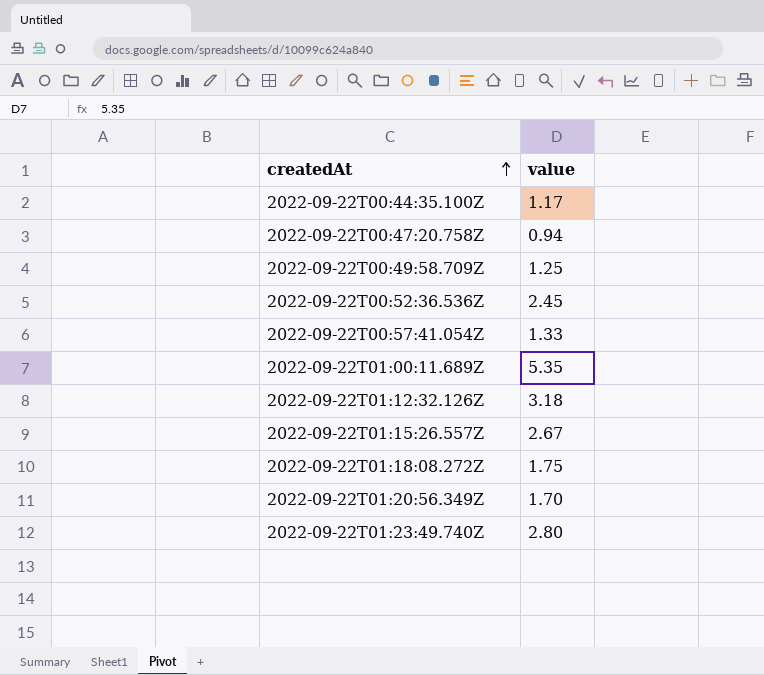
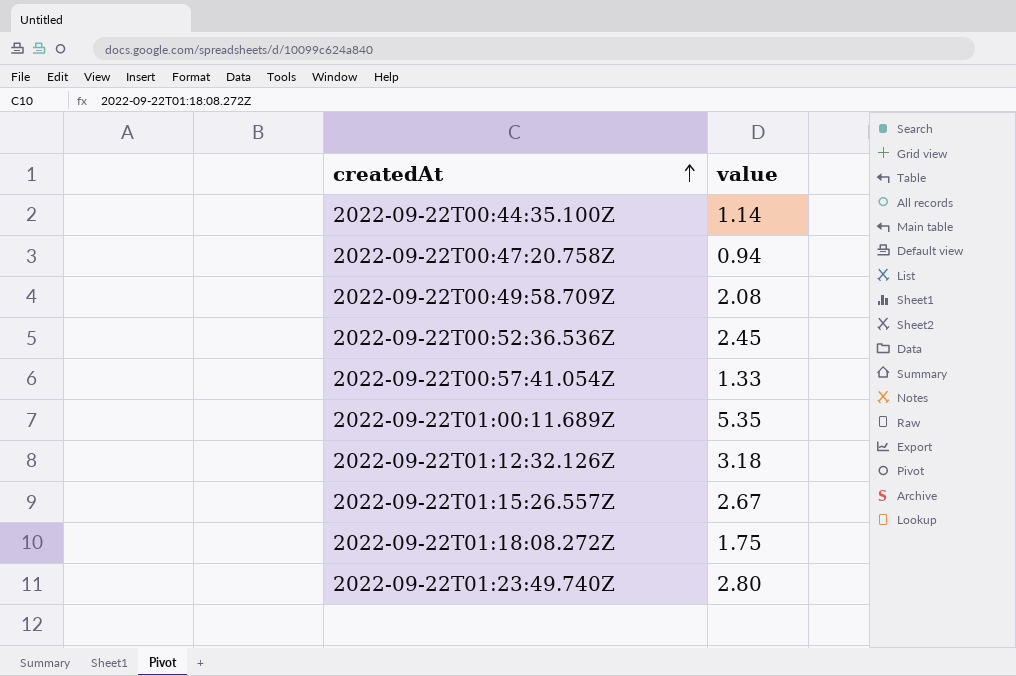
row 2022-09-22T01:20:56.349Z: 1.70 -> none
2022-09-22T00:44:35.100Z | value: 1.17 -> 1.14
2022-09-22T00:49:58.709Z | value: 1.25 -> 2.08

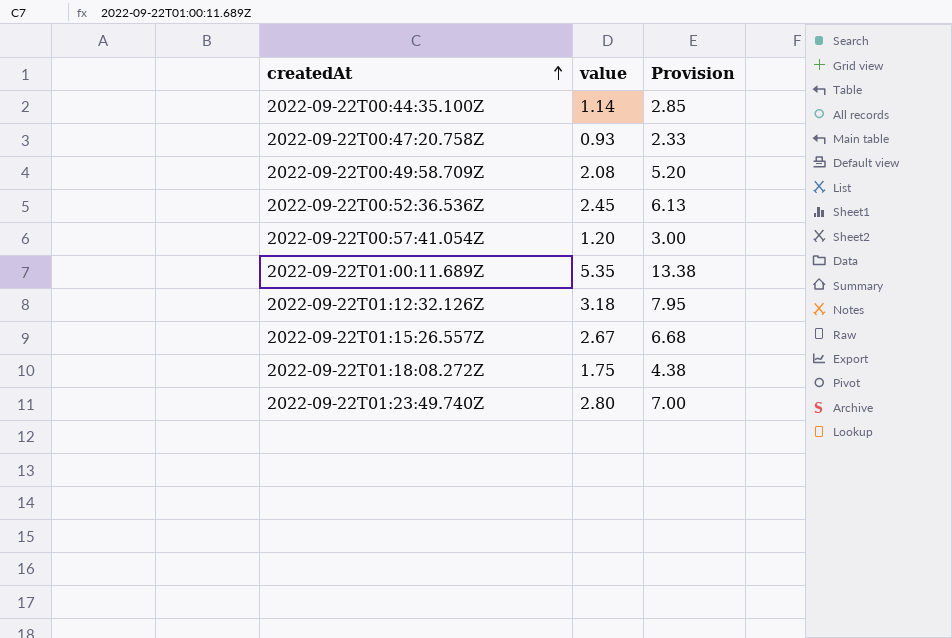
column Provision | formula: none -> [value] * 2.5
2022-09-22T00:47:20.758Z | value: 0.94 -> 0.93
2022-09-22T00:57:41.054Z | value: 1.33 -> 1.20

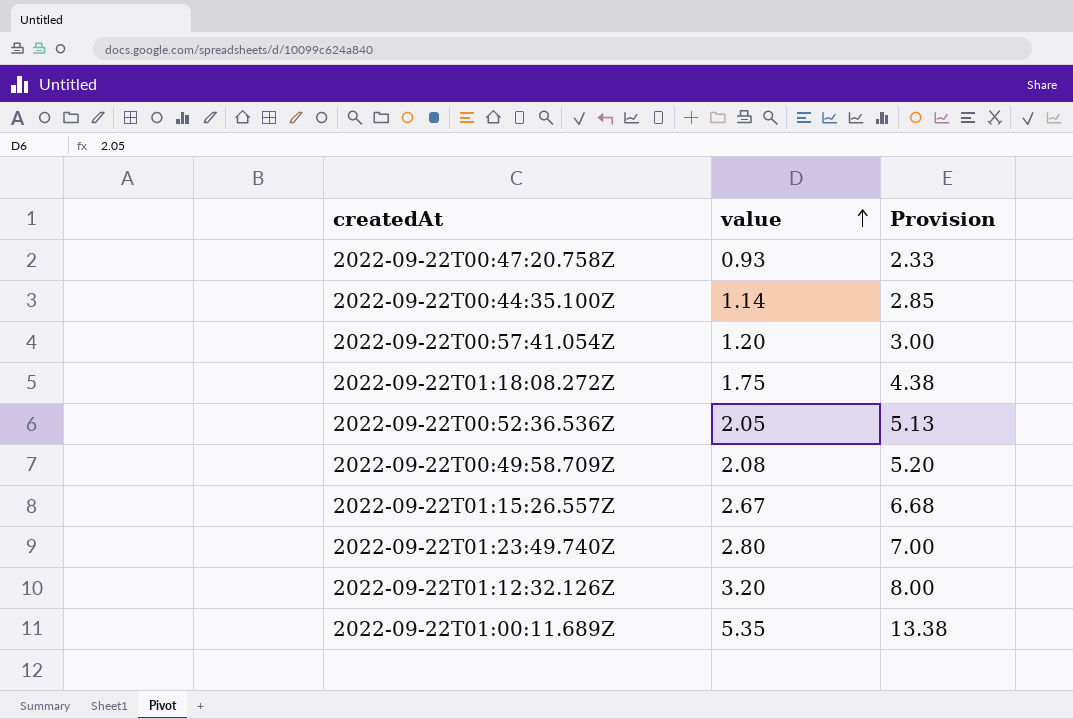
row order: createdAt ascending -> value ascending
2022-09-22T00:52:36.536Z | value: 2.45 -> 2.05
2022-09-22T00:52:36.536Z | Provision: 6.13 -> 5.13
2022-09-22T01:12:32.126Z | value: 3.18 -> 3.20
2022-09-22T01:12:32.126Z | Provision: 7.95 -> 8.00

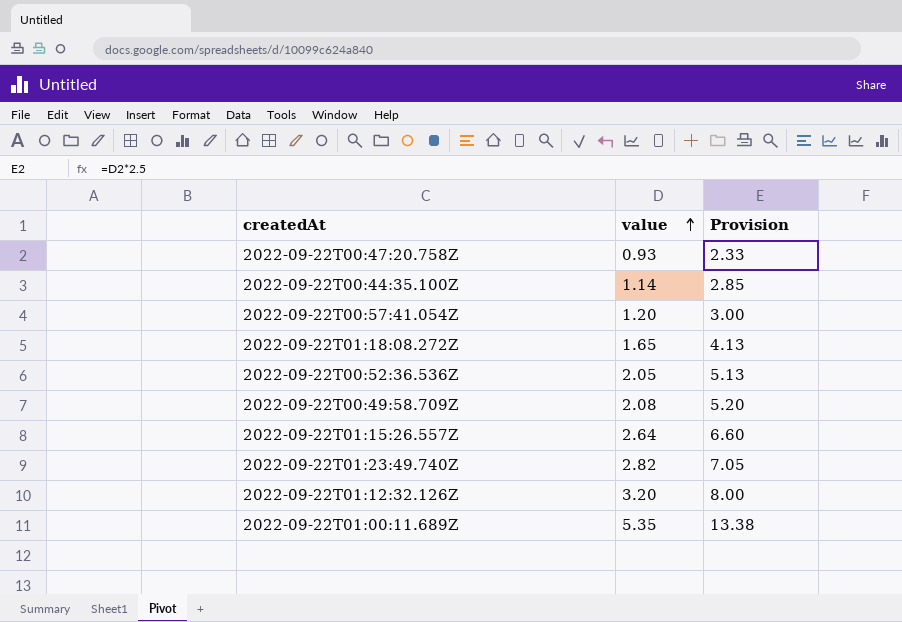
2022-09-22T01:18:08.272Z | value: 1.75 -> 1.65
2022-09-22T01:18:08.272Z | Provision: 4.38 -> 4.13
2022-09-22T01:15:26.557Z | value: 2.67 -> 2.64
2022-09-22T01:15:26.557Z | Provision: 6.68 -> 6.60
2022-09-22T01:23:49.740Z | value: 2.80 -> 2.82
2022-09-22T01:23:49.740Z | Provision: 7.00 -> 7.05

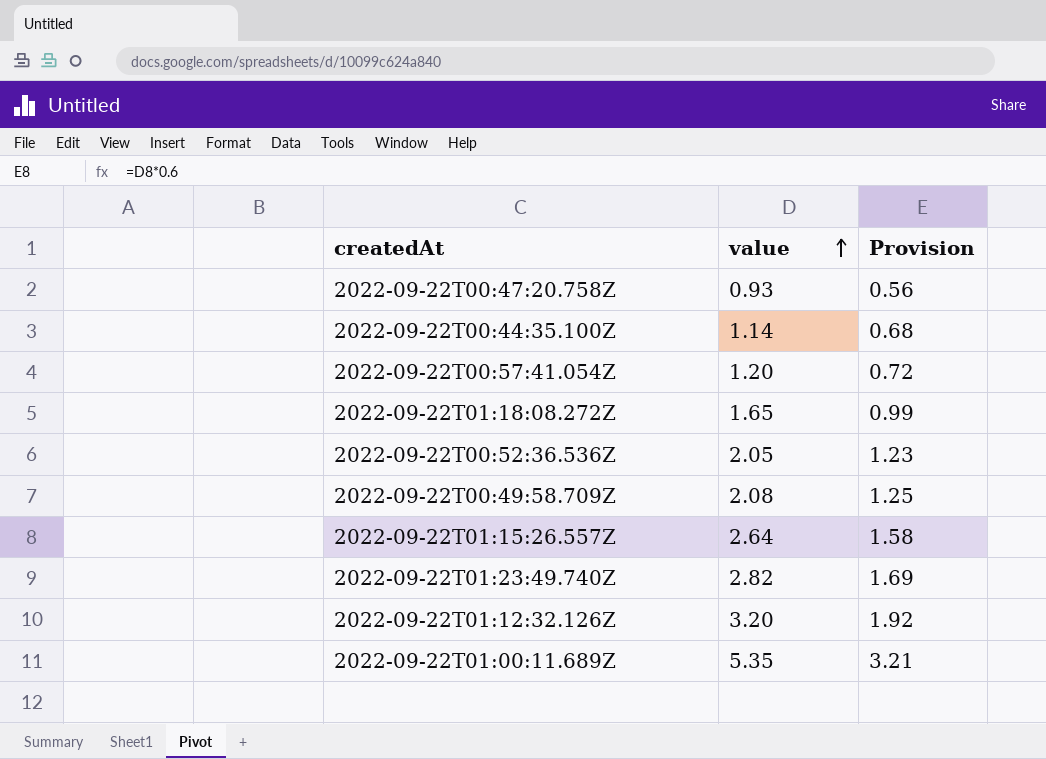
column Provision | formula: [value] * 2.5 -> [value] * 0.6

